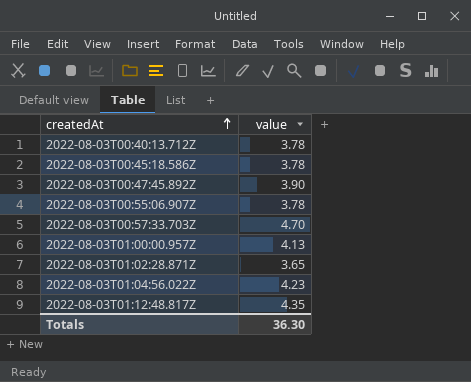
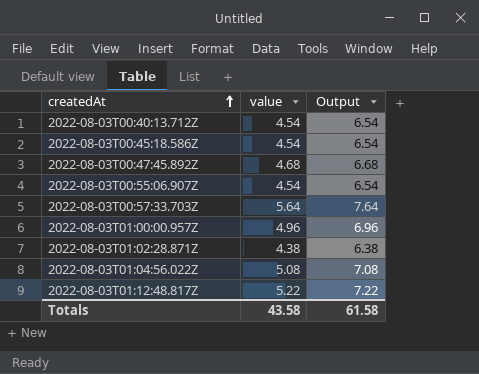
column Output | formula: none -> [value] + 2
2022-08-03T00:40:13.712Z | value: 3.78 -> 4.54
2022-08-03T00:45:18.586Z | value: 3.78 -> 4.54
2022-08-03T00:47:45.892Z | value: 3.90 -> 4.68
2022-08-03T00:55:06.907Z | value: 3.78 -> 4.54
2022-08-03T00:57:33.703Z | value: 4.70 -> 5.64
2022-08-03T01:00:00.957Z | value: 4.13 -> 4.96
2022-08-03T01:02:28.871Z | value: 3.65 -> 4.38
2022-08-03T01:04:56.022Z | value: 4.23 -> 5.08
2022-08-03T01:12:48.817Z | value: 4.35 -> 5.22
Totals | value: 36.30 -> 43.58

